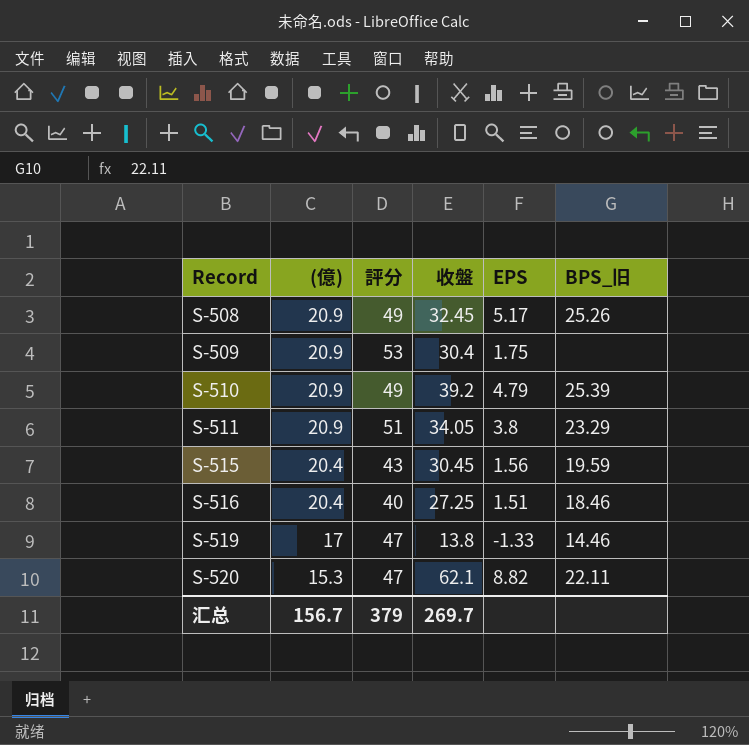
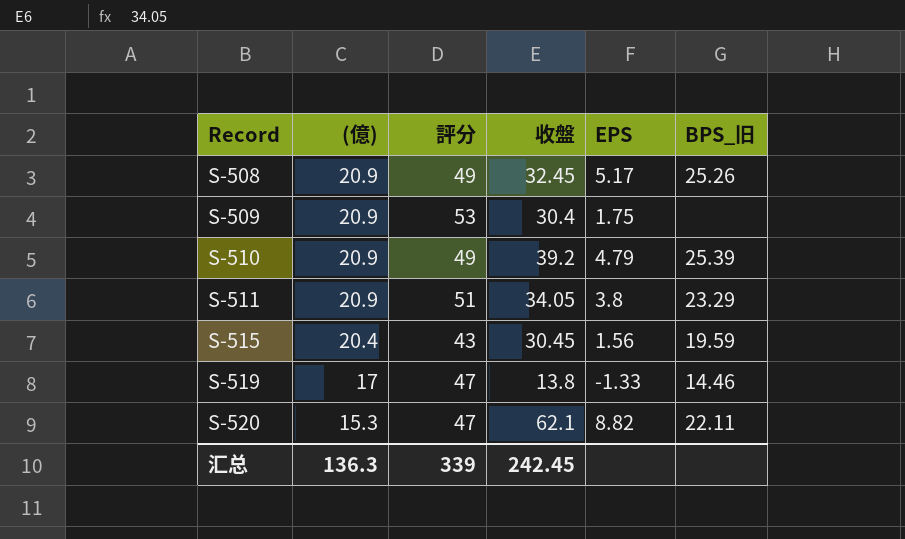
row S-516: 20.4 | 40 | 27.25 | 1.51 | 18.46 -> none
汇总 | (億): 156.7 -> 136.3
汇总 | 評分: 379 -> 339
汇总 | 收盤: 269.7 -> 242.45

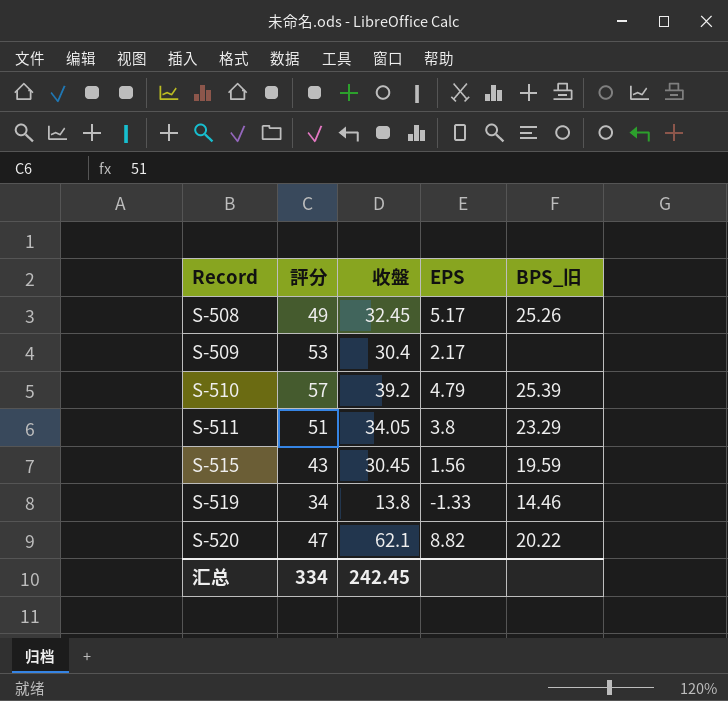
column (億) | position: 2 -> none
S-509 | EPS: 1.75 -> 2.17
S-510 | 評分: 49 -> 57
S-519 | 評分: 47 -> 34
S-520 | BPS_旧: 22.11 -> 20.22
汇总 | 評分: 339 -> 334

